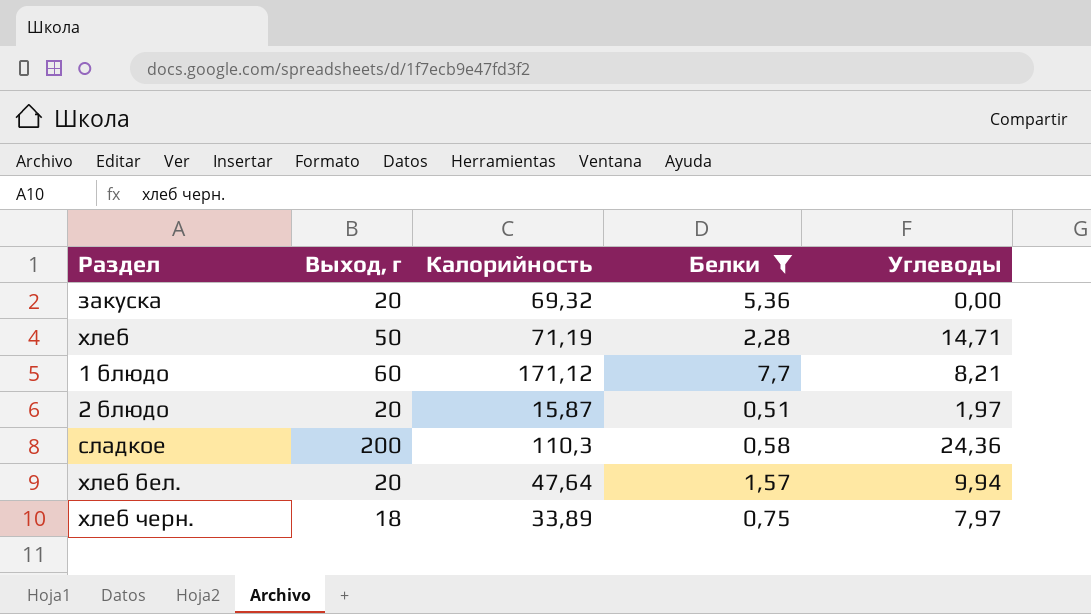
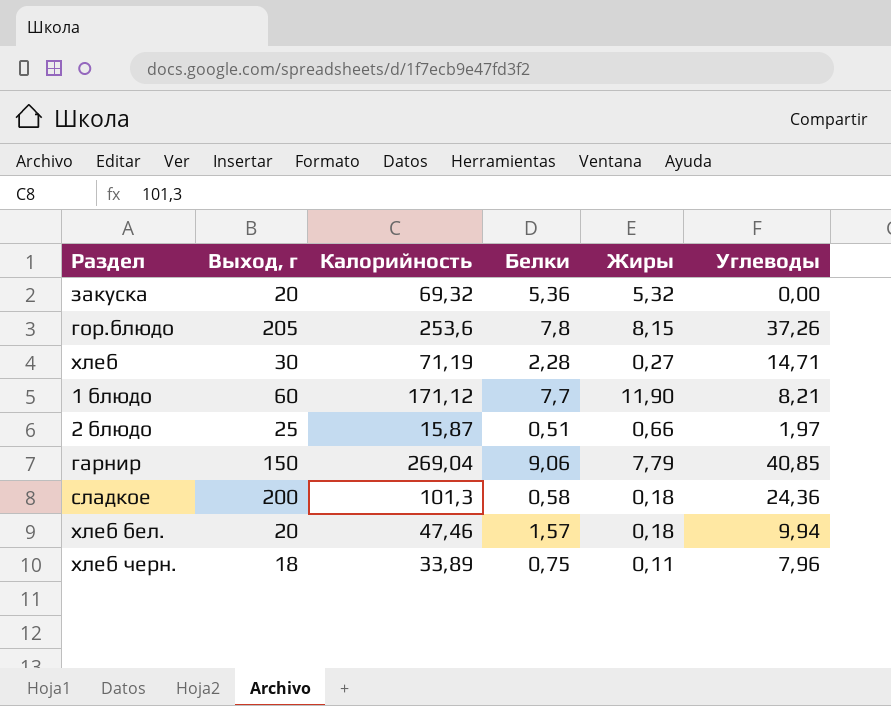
filter: Белки <= 7,7 -> none
column Жиры | position: none -> 5
хлеб | Выход, г: 50 -> 30
2 блюдо | Выход, г: 20 -> 25
сладкое | Калорийность: 110,3 -> 101,3
хлеб бел. | Калорийность: 47,64 -> 47,46
хлеб черн. | Углеводы: 7,97 -> 7,96

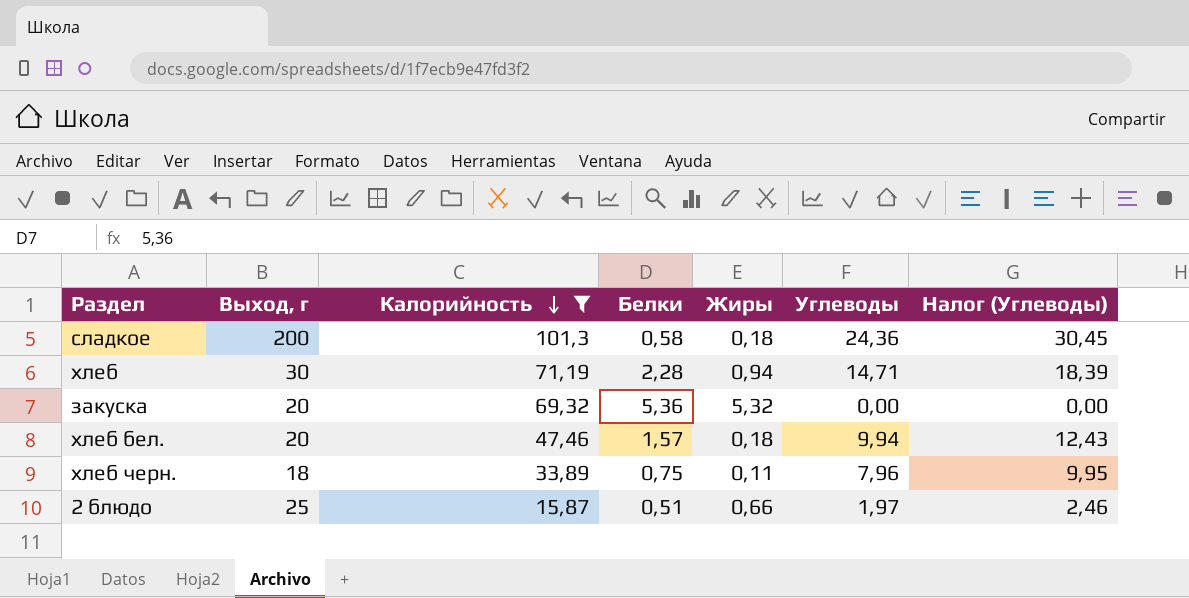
filter: none -> Калорийность <= 101,3
row order: none -> Калорийность descending
column Налог (Углеводы) | formula: none -> [Углеводы] * 1,25
хлеб | Жиры: 0,27 -> 0,94

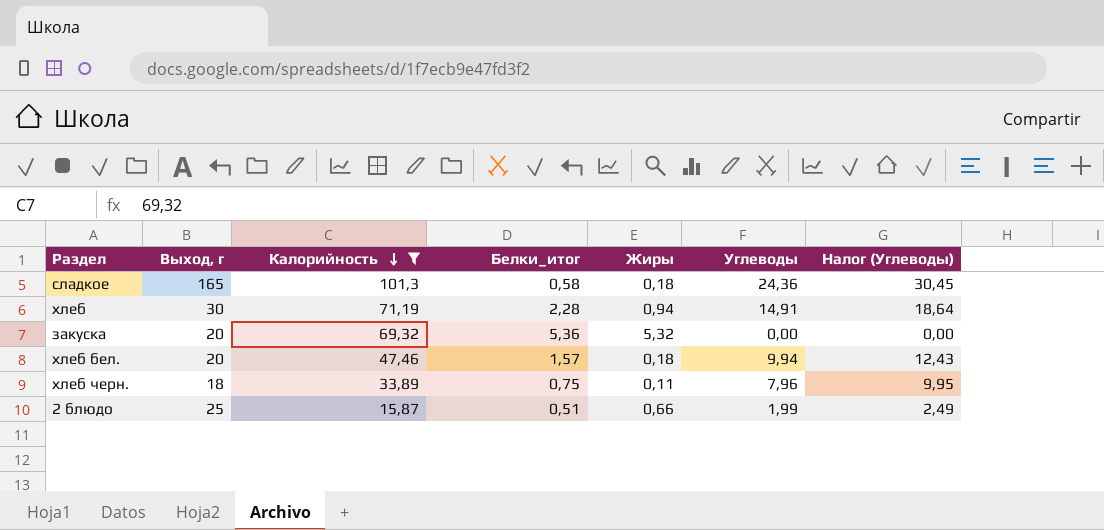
column name: Белки -> Белки_итог
сладкое | Выход, г: 200 -> 165
хлеб | Углеводы: 14,71 -> 14,91
хлеб | Налог (Углеводы): 18,39 -> 18,64
2 блюдо | Углеводы: 1,97 -> 1,99
2 блюдо | Налог (Углеводы): 2,46 -> 2,49

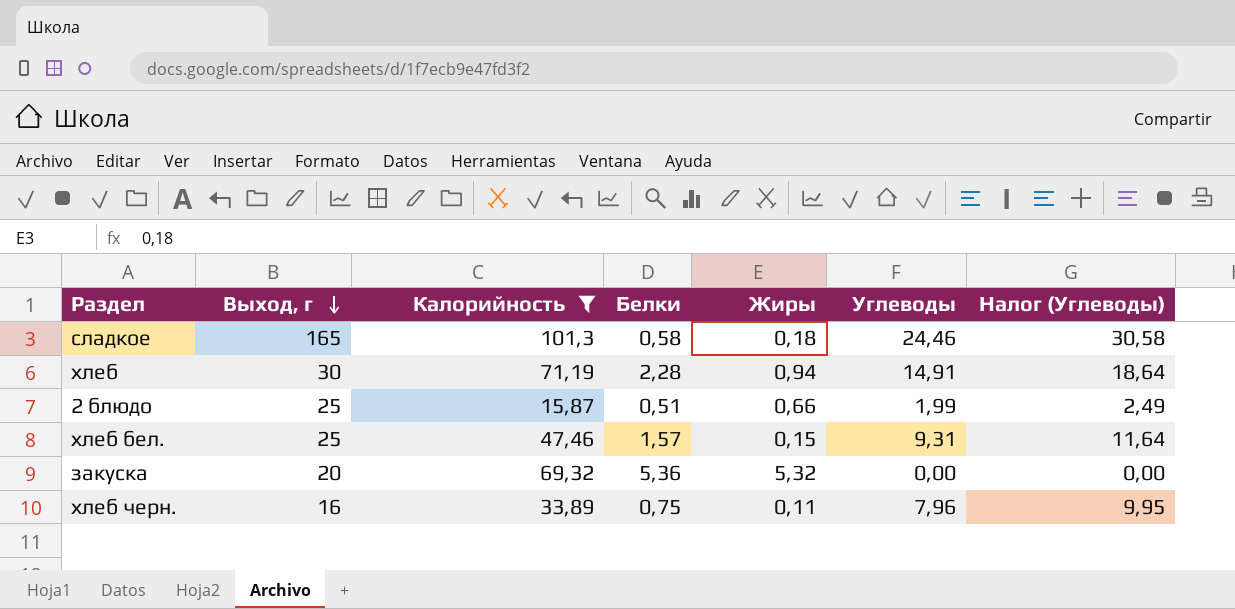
row order: Калорийность descending -> Выход, г descending
column name: Белки_итог -> Белки
сладкое | Углеводы: 24,36 -> 24,46
сладкое | Налог (Углеводы): 30,45 -> 30,58
хлеб бел. | Выход, г: 20 -> 25
хлеб бел. | Жиры: 0,18 -> 0,15
хлеб бел. | Углеводы: 9,94 -> 9,31
хлеб бел. | Налог (Углеводы): 12,43 -> 11,64
хлеб черн. | Выход, г: 18 -> 16

